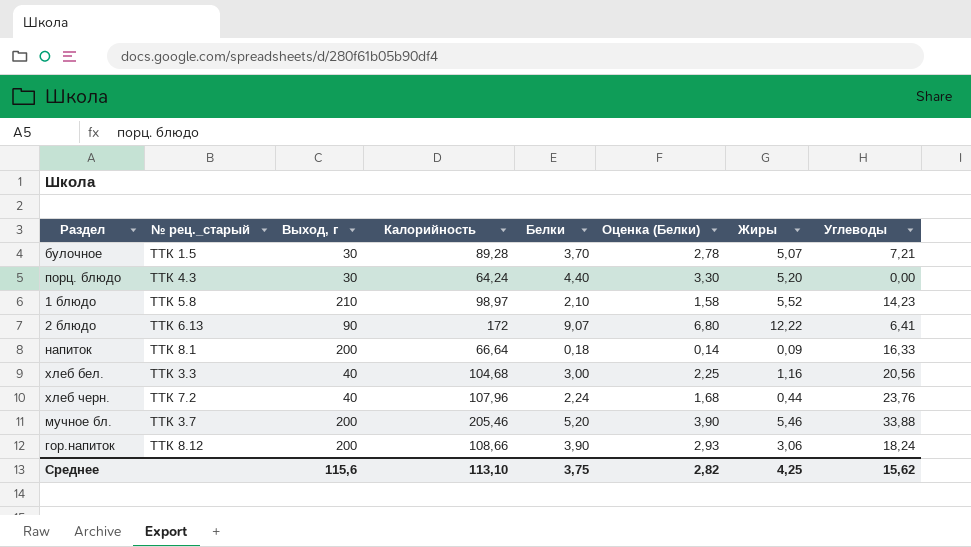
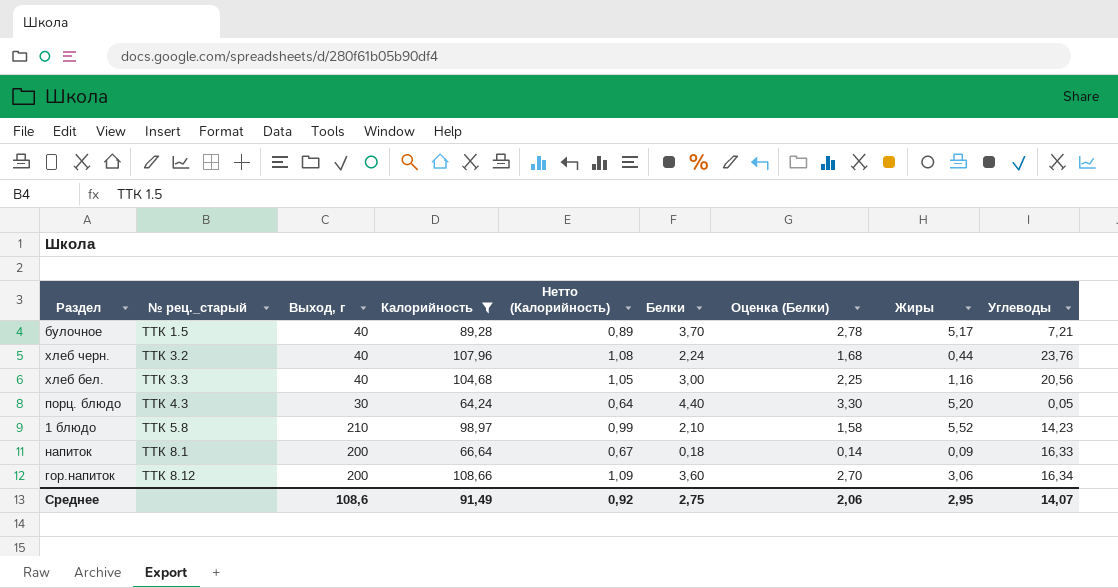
filter: none -> Калорийность <= 108,66
row order: none -> № рец._старый ascending
column Нетто (Калорийность) | formula: none -> [Калорийность] * 0,01
булочное | Выход, г: 30 -> 40
булочное | Жиры: 5,07 -> 5,17
хлеб черн. | № рец._старый: ТТК 7.2 -> ТТК 3.2
порц. блюдо | Углеводы: 0,00 -> 0,05
гор.напиток | Белки: 3,90 -> 3,60
гор.напиток | Оценка (Белки): 2,93 -> 2,70
гор.напиток | Углеводы: 18,24 -> 16,34
Среднее | Выход, г: 115,6 -> 108,6
Среднее | Калорийность: 113,10 -> 91,49
Среднее | Белки: 3,75 -> 2,75
Среднее | Оценка (Белки): 2,82 -> 2,06
Среднее | Жиры: 4,25 -> 2,95
Среднее | Углеводы: 15,62 -> 14,07

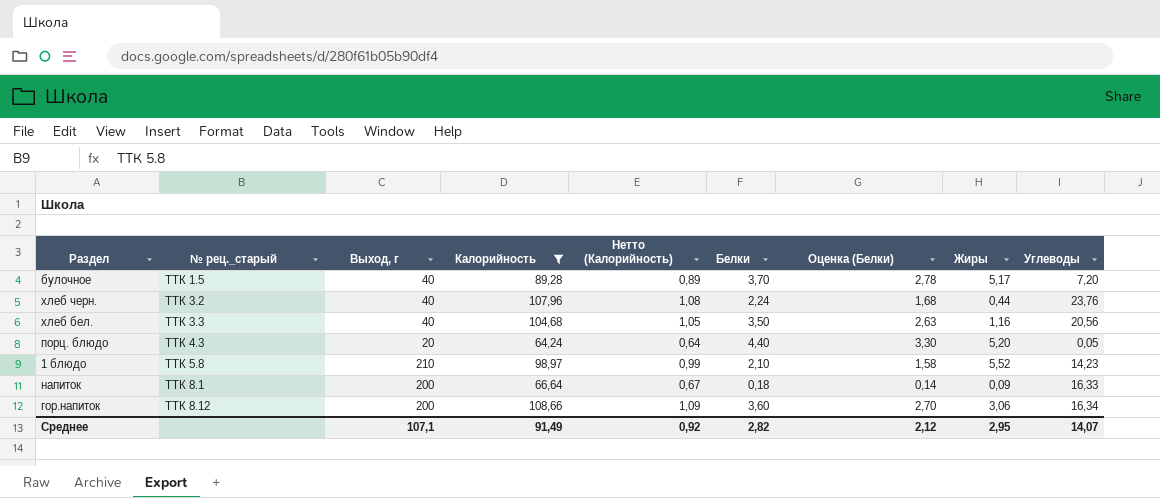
булочное | Углеводы: 7,21 -> 7,20
хлеб бел. | Белки: 3,00 -> 3,50
хлеб бел. | Оценка (Белки): 2,25 -> 2,63
порц. блюдо | Выход, г: 30 -> 20
Среднее | Выход, г: 108,6 -> 107,1
Среднее | Белки: 2,75 -> 2,82
Среднее | Оценка (Белки): 2,06 -> 2,12

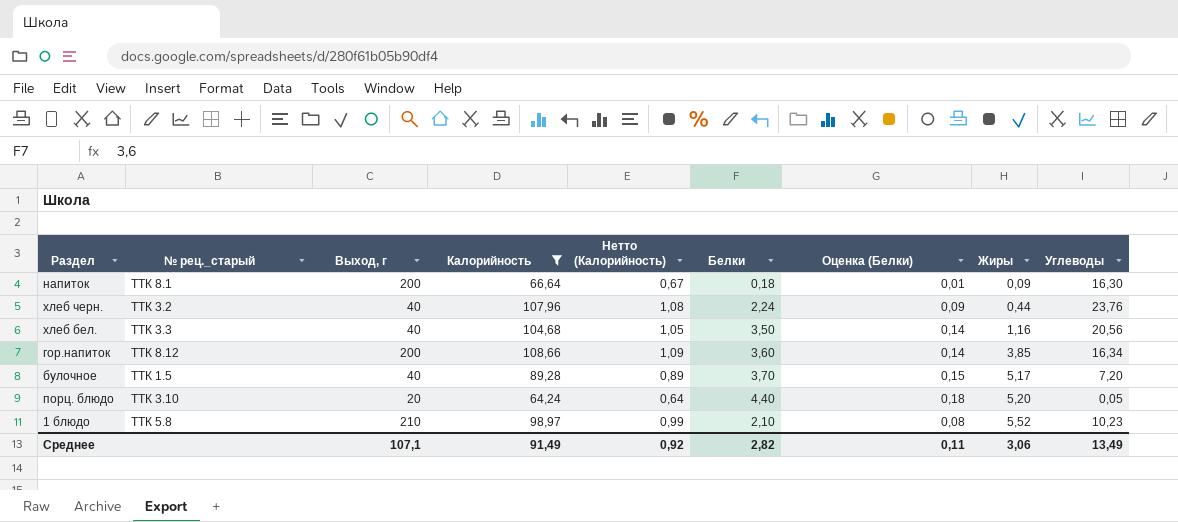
row order: № рец._старый ascending -> Жиры ascending
column Оценка (Белки) | formula: [Белки] * 0,75 -> [Белки] * 0,04
напиток | Углеводы: 16,33 -> 16,30
гор.напиток | Жиры: 3,06 -> 3,85
порц. блюдо | № рец._старый: ТТК 4.3 -> ТТК 3.10
1 блюдо | Углеводы: 14,23 -> 10,23
Среднее | Оценка (Белки): 2,12 -> 0,11
Среднее | Жиры: 2,95 -> 3,06
Среднее | Углеводы: 14,07 -> 13,49

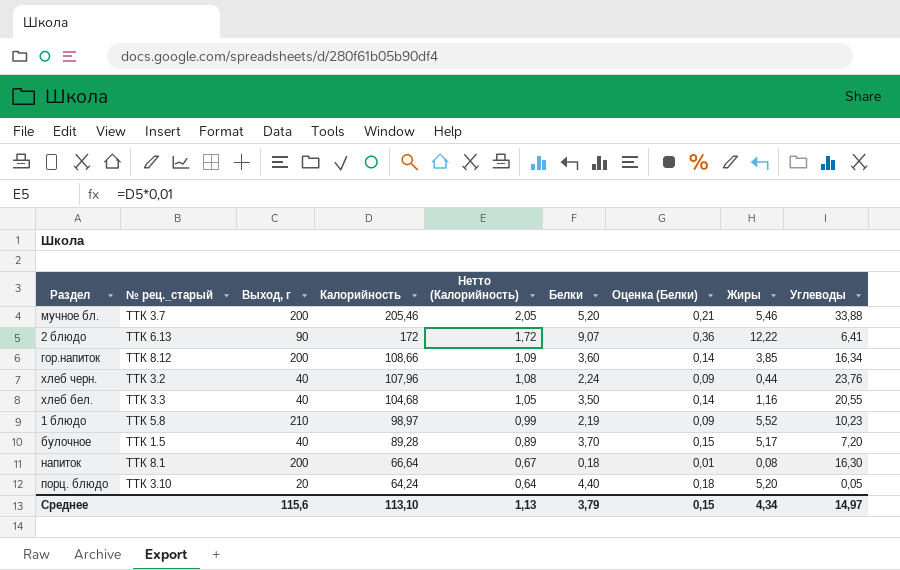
filter: Калорийность <= 108,66 -> none
row order: Жиры ascending -> Калорийность descending
хлеб бел. | Углеводы: 20,56 -> 20,55
1 блюдо | Белки: 2,10 -> 2,19
1 блюдо | Оценка (Белки): 0,08 -> 0,09
напиток | Жиры: 0,09 -> 0,08
Среднее | Выход, г: 107,1 -> 115,6
Среднее | Калорийность: 91,49 -> 113,10
Среднее | Нетто (Калорийность): 0,92 -> 1,13
Среднее | Белки: 2,82 -> 3,79
Среднее | Оценка (Белки): 0,11 -> 0,15
Среднее | Жиры: 3,06 -> 4,34
Среднее | Углеводы: 13,49 -> 14,97

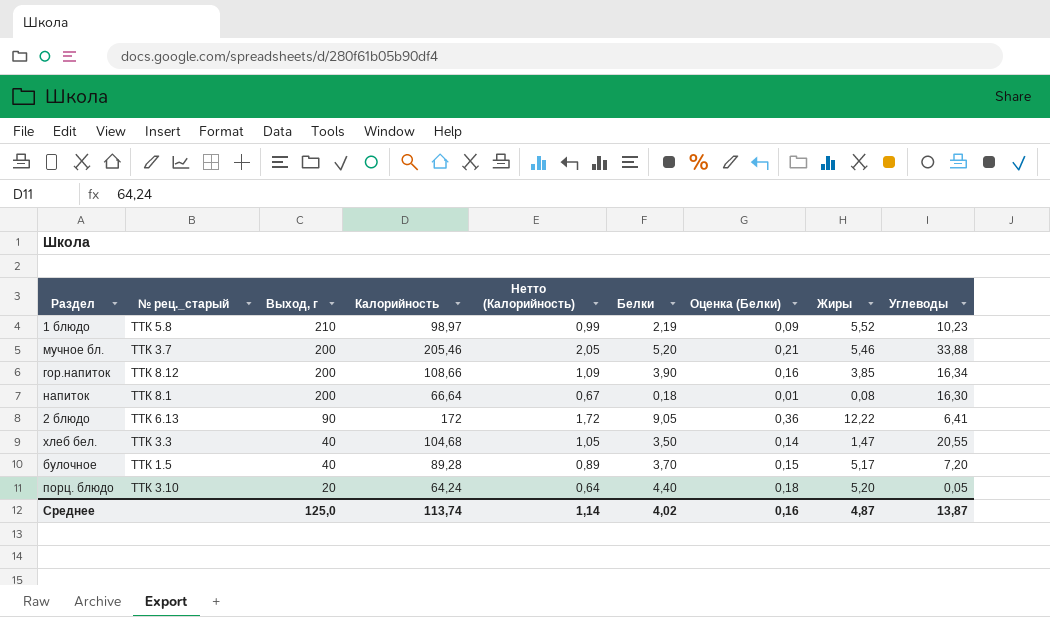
row order: Калорийность descending -> Выход, г descending
row хлеб черн.: ТТК 3.2 | 40 | 107,96 | 1,08 | 2,24 | 0,09 | 0,44 | 23,76 -> none
гор.напиток | Белки: 3,60 -> 3,90
гор.напиток | Оценка (Белки): 0,14 -> 0,16
2 блюдо | Белки: 9,07 -> 9,05
хлеб бел. | Жиры: 1,16 -> 1,47
Среднее | Выход, г: 115,6 -> 125,0
Среднее | Калорийность: 113,10 -> 113,74
Среднее | Нетто (Калорийность): 1,13 -> 1,14
Среднее | Белки: 3,79 -> 4,02
Среднее | Оценка (Белки): 0,15 -> 0,16
Среднее | Жиры: 4,34 -> 4,87
Среднее | Углеводы: 14,97 -> 13,87

